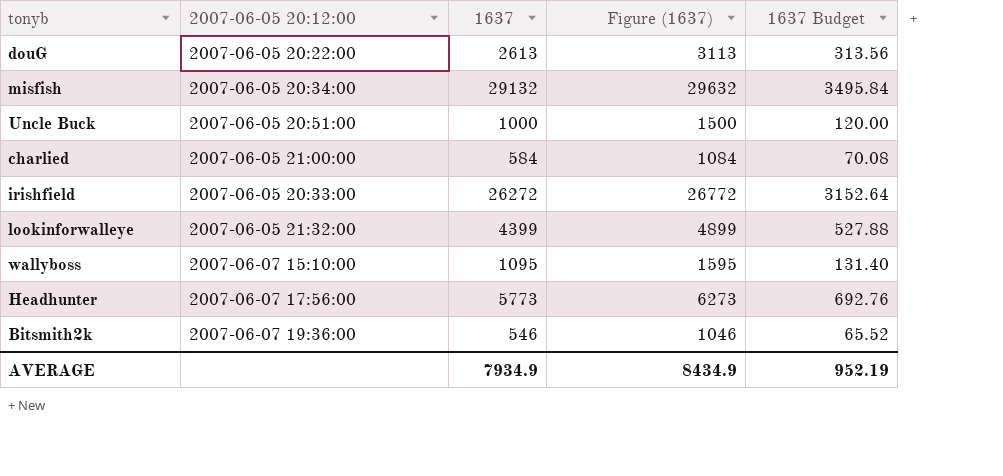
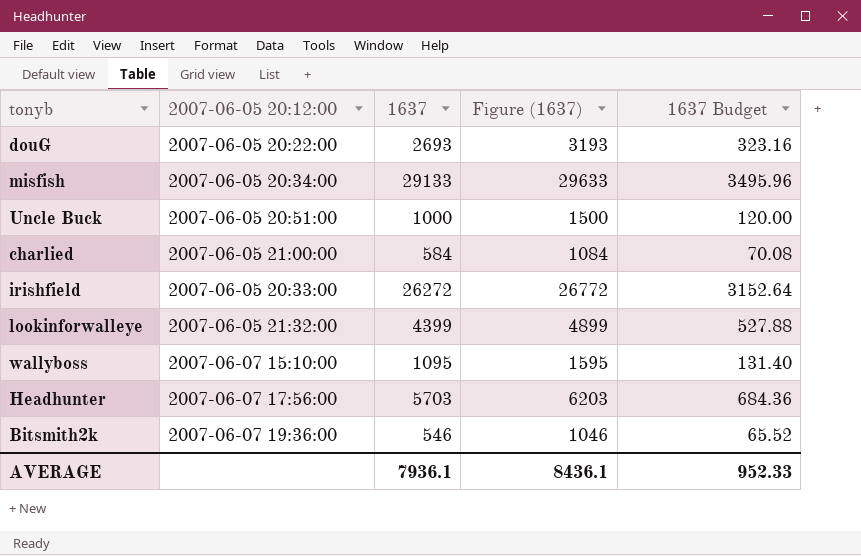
douG | 1637: 2613 -> 2693
douG | Figure (1637): 3113 -> 3193
douG | 1637 Budget: 313.56 -> 323.16
misfish | 1637: 29132 -> 29133
misfish | Figure (1637): 29632 -> 29633
misfish | 1637 Budget: 3495.84 -> 3495.96
Headhunter | 1637: 5773 -> 5703
Headhunter | Figure (1637): 6273 -> 6203
Headhunter | 1637 Budget: 692.76 -> 684.36
AVERAGE | 1637: 7934.9 -> 7936.1
AVERAGE | Figure (1637): 8434.9 -> 8436.1
AVERAGE | 1637 Budget: 952.19 -> 952.33

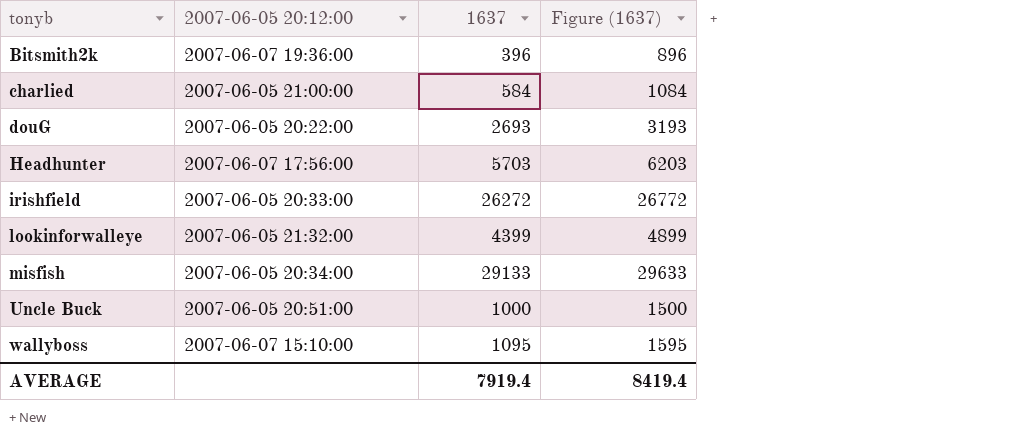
row order: none -> tonyb ascending
column 1637 Budget | formula: [1637] * 0.12 -> none
Bitsmith2k | 1637: 546 -> 396
Bitsmith2k | Figure (1637): 1046 -> 896
AVERAGE | 1637: 7936.1 -> 7919.4
AVERAGE | Figure (1637): 8436.1 -> 8419.4

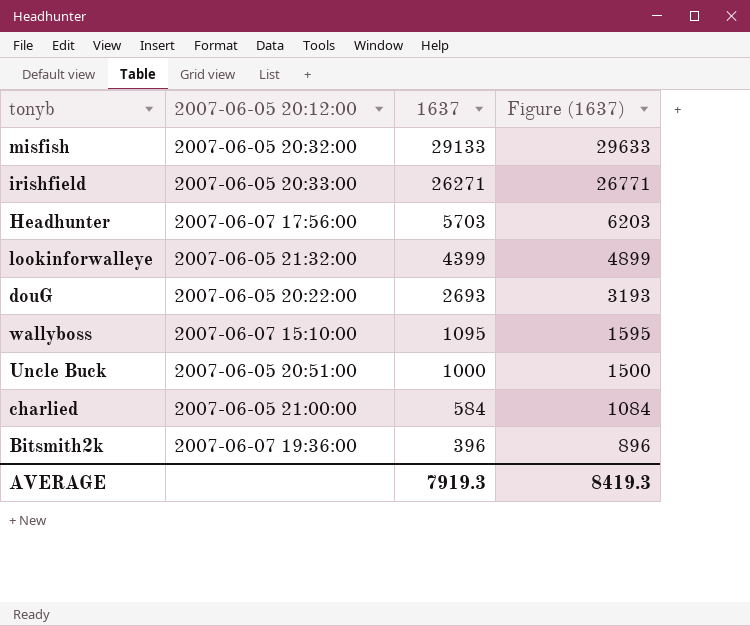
row order: tonyb ascending -> 1637 descending
misfish | 2007-06-05 20:12:00: 2007-06-05 20:34:00 -> 2007-06-05 20:32:00
irishfield | 1637: 26272 -> 26271
irishfield | Figure (1637): 26772 -> 26771
AVERAGE | 1637: 7919.4 -> 7919.3
AVERAGE | Figure (1637): 8419.4 -> 8419.3

